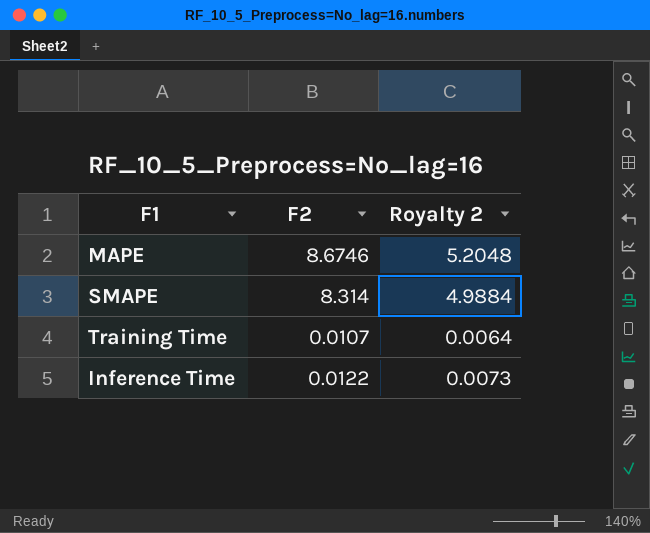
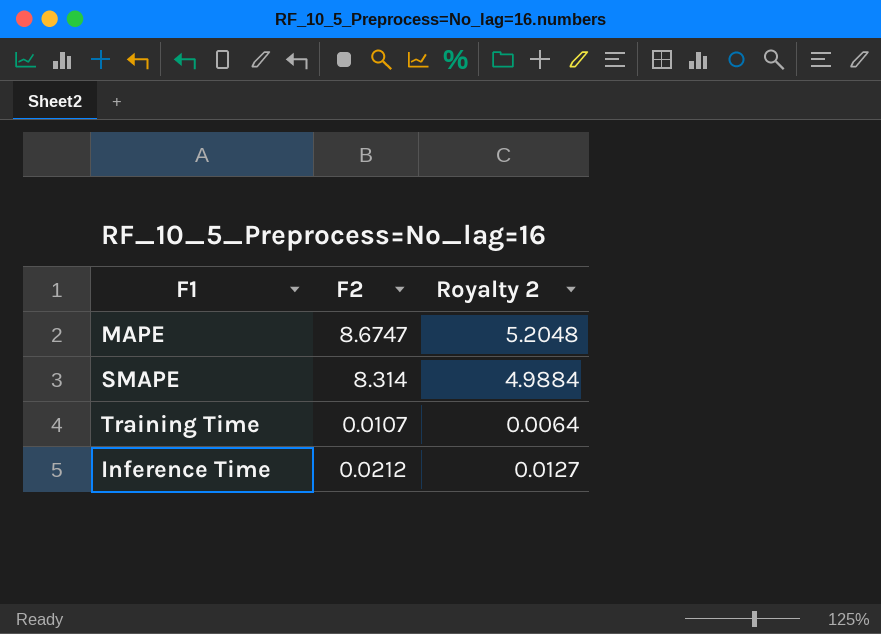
MAPE | F2: 8.6746 -> 8.6747
Inference Time | F2: 0.0122 -> 0.0212
Inference Time | Royalty 2: 0.0073 -> 0.0127

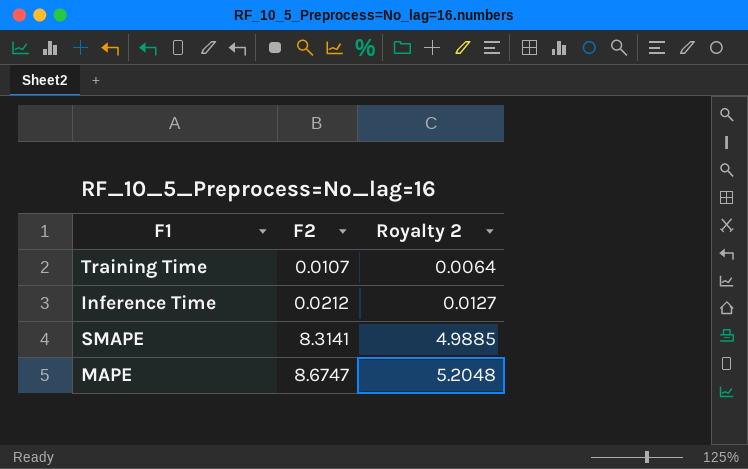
row order: none -> F2 ascending
SMAPE | F2: 8.314 -> 8.3141
SMAPE | Royalty 2: 4.9884 -> 4.9885

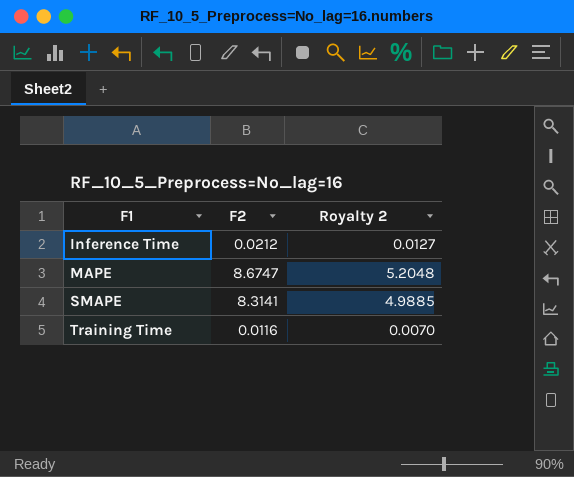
row order: F2 ascending -> F1 ascending
Training Time | F2: 0.0107 -> 0.0116
Training Time | Royalty 2: 0.0064 -> 0.0070

